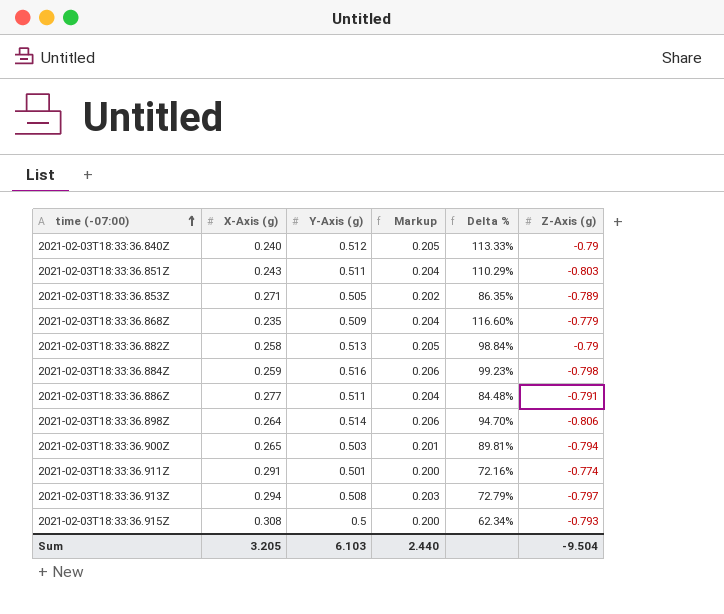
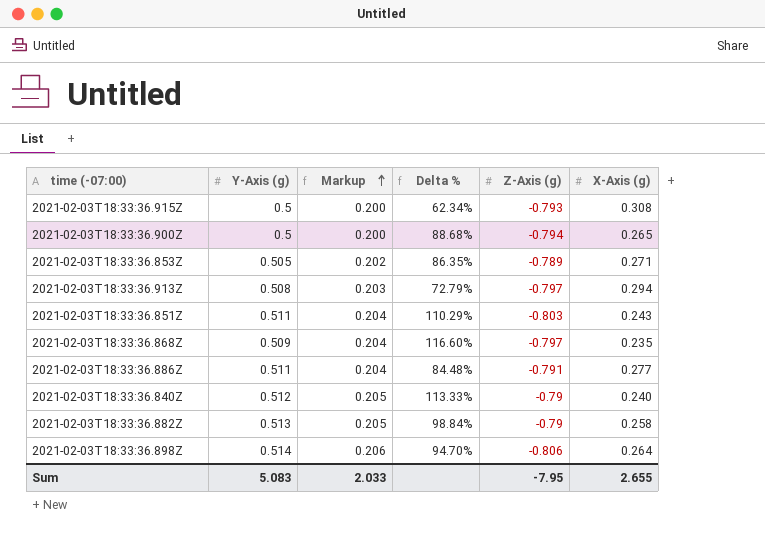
row order: time (-07:00) ascending -> Markup ascending
column X-Axis (g) | position: 2 -> 6
row 2021-02-03T18:33:36.884Z: 0.259 | 0.516 | 0.206 | 99.23% | -0.798 -> none
row 2021-02-03T18:33:36.911Z: 0.291 | 0.501 | 0.200 | 72.16% | -0.774 -> none
2021-02-03T18:33:36.900Z | Y-Axis (g): 0.503 -> 0.5
2021-02-03T18:33:36.900Z | Markup: 0.201 -> 0.200
2021-02-03T18:33:36.900Z | Delta %: 89.81% -> 88.68%
2021-02-03T18:33:36.868Z | Z-Axis (g): -0.779 -> -0.797
Sum | Y-Axis (g): 6.103 -> 5.083
Sum | Markup: 2.440 -> 2.033
Sum | Z-Axis (g): -9.504 -> -7.95
Sum | X-Axis (g): 3.205 -> 2.655

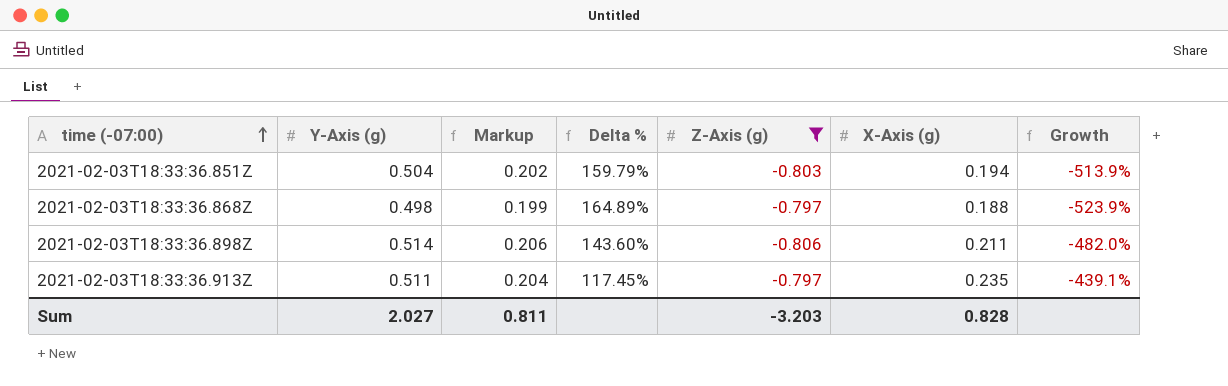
filter: none -> Z-Axis (g) <= -0.797
row order: Markup ascending -> time (-07:00) ascending
column Growth | formula: none -> ([Z-Axis (g)] - [X-Axis (g)]) / [X-Axis (g)]
2021-02-03T18:33:36.851Z | Y-Axis (g): 0.511 -> 0.504
2021-02-03T18:33:36.851Z | Markup: 0.204 -> 0.202
2021-02-03T18:33:36.851Z | Delta %: 110.29% -> 159.79%
2021-02-03T18:33:36.851Z | X-Axis (g): 0.243 -> 0.194
2021-02-03T18:33:36.868Z | Y-Axis (g): 0.509 -> 0.498
2021-02-03T18:33:36.868Z | Markup: 0.204 -> 0.199
2021-02-03T18:33:36.868Z | Delta %: 116.60% -> 164.89%
2021-02-03T18:33:36.868Z | X-Axis (g): 0.235 -> 0.188
2021-02-03T18:33:36.898Z | Delta %: 94.70% -> 143.60%
2021-02-03T18:33:36.898Z | X-Axis (g): 0.264 -> 0.211
2021-02-03T18:33:36.913Z | Y-Axis (g): 0.508 -> 0.511
2021-02-03T18:33:36.913Z | Markup: 0.203 -> 0.204
2021-02-03T18:33:36.913Z | Delta %: 72.79% -> 117.45%
2021-02-03T18:33:36.913Z | X-Axis (g): 0.294 -> 0.235
Sum | Y-Axis (g): 5.083 -> 2.027
Sum | Markup: 2.033 -> 0.811
Sum | Z-Axis (g): -7.95 -> -3.203
Sum | X-Axis (g): 2.655 -> 0.828

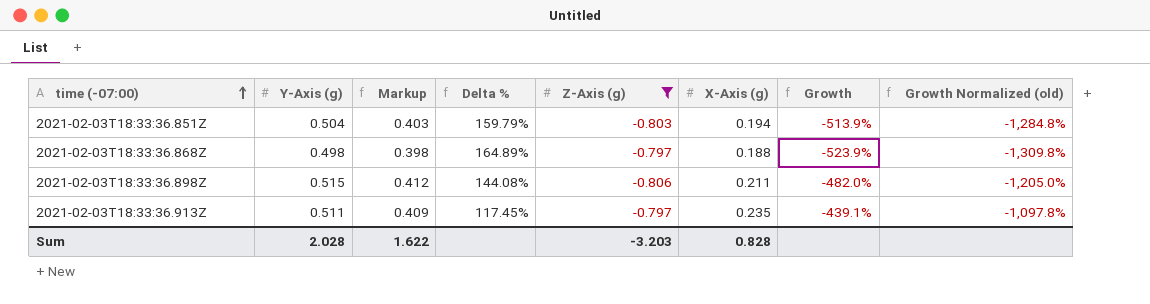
column Markup | formula: [Y-Axis (g)] * 0.4 -> [Y-Axis (g)] * 0.8
column Growth Normalized (old) | formula: none -> [Growth] * 2.5
2021-02-03T18:33:36.898Z | Y-Axis (g): 0.514 -> 0.515
2021-02-03T18:33:36.898Z | Delta %: 143.60% -> 144.08%
Sum | Y-Axis (g): 2.027 -> 2.028
Sum | Markup: 0.811 -> 1.622

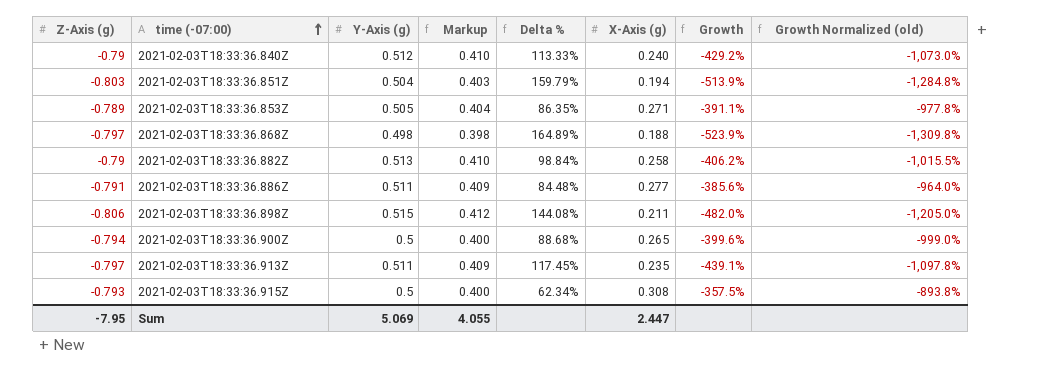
filter: Z-Axis (g) <= -0.797 -> none
column Z-Axis (g) | position: 5 -> 1
Sum | Z-Axis (g): -3.203 -> -7.95
Sum | Y-Axis (g): 2.028 -> 5.069
Sum | Markup: 1.622 -> 4.055
Sum | X-Axis (g): 0.828 -> 2.447

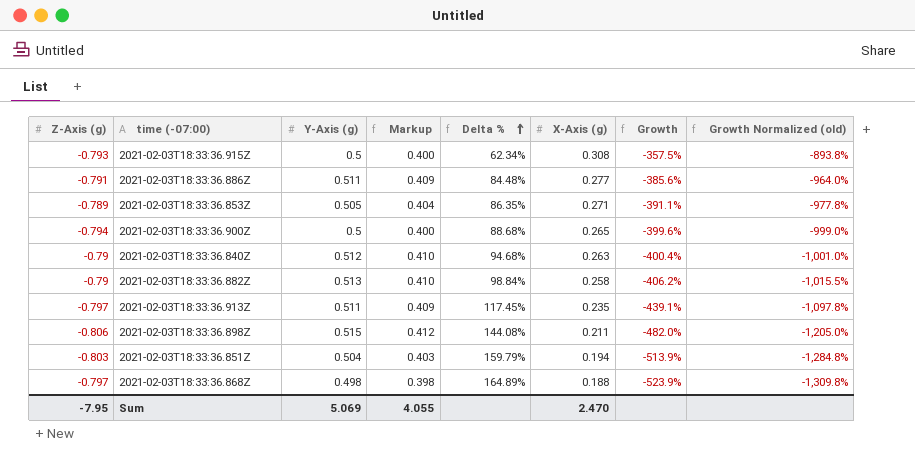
row order: time (-07:00) ascending -> Delta % ascending
2021-02-03T18:33:36.840Z | Delta %: 113.33% -> 94.68%
2021-02-03T18:33:36.840Z | X-Axis (g): 0.240 -> 0.263
2021-02-03T18:33:36.840Z | Growth: -429.2% -> -400.4%
2021-02-03T18:33:36.840Z | Growth Normalized (old): -1,073.0% -> -1,001.0%
Sum | X-Axis (g): 2.447 -> 2.470

